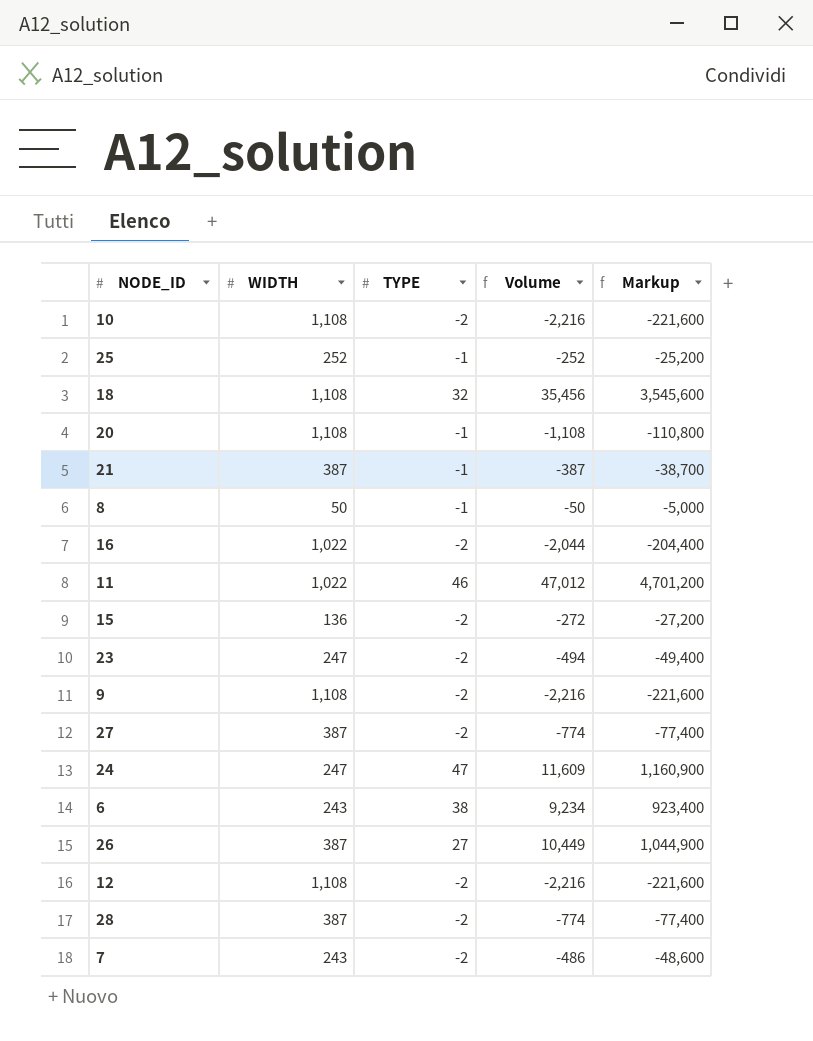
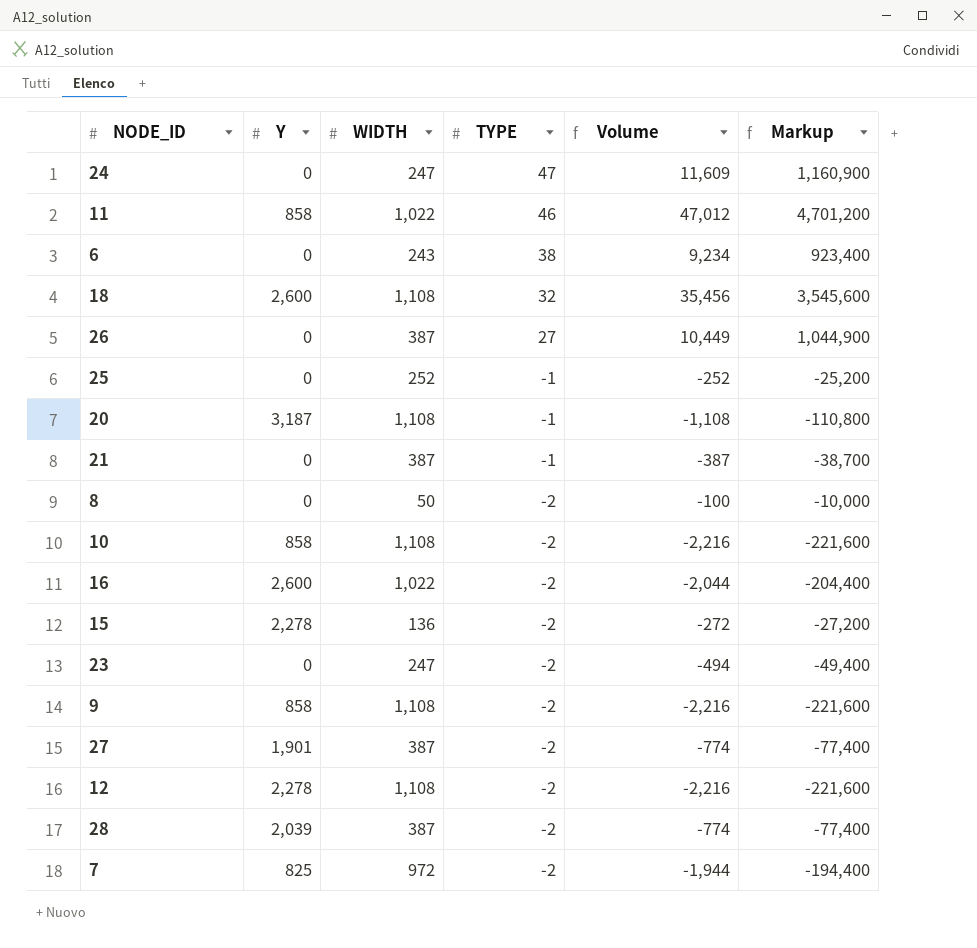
row order: none -> TYPE descending
column Y | position: none -> 2
8 | TYPE: -1 -> -2
8 | Volume: -50 -> -100
8 | Markup: -5,000 -> -10,000
7 | WIDTH: 243 -> 972
7 | Volume: -486 -> -1,944
7 | Markup: -48,600 -> -194,400

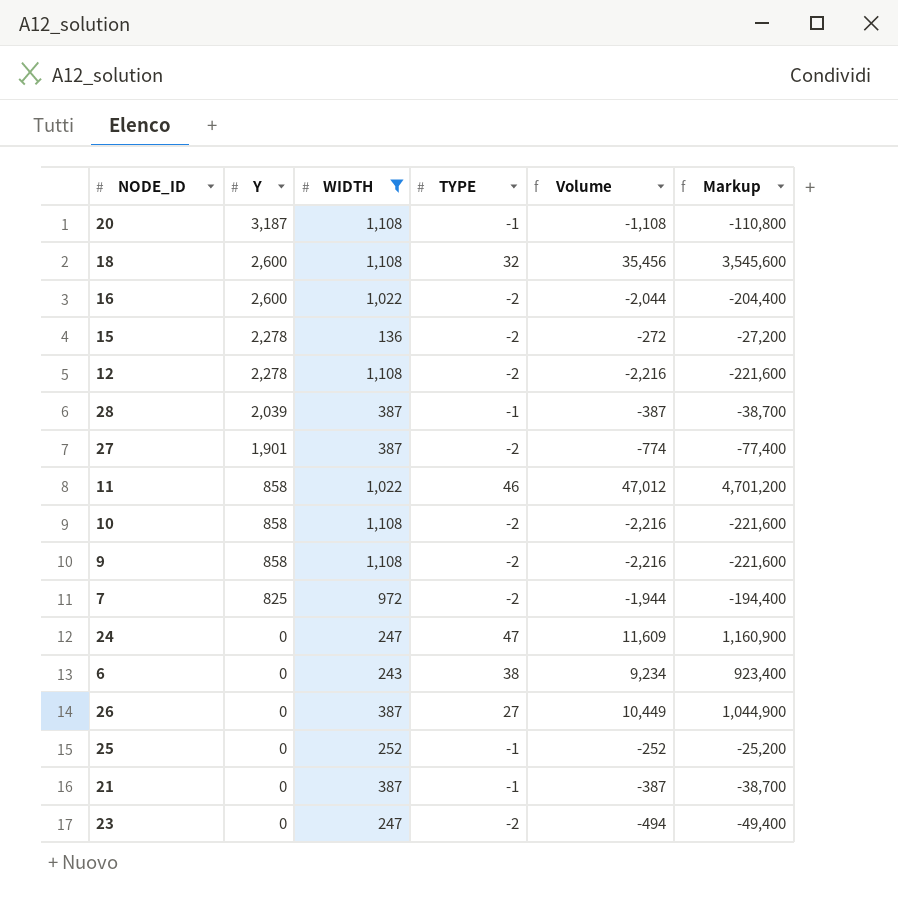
filter: none -> WIDTH != 50
row order: TYPE descending -> Y descending
28 | TYPE: -2 -> -1
28 | Volume: -774 -> -387
28 | Markup: -77,400 -> -38,700

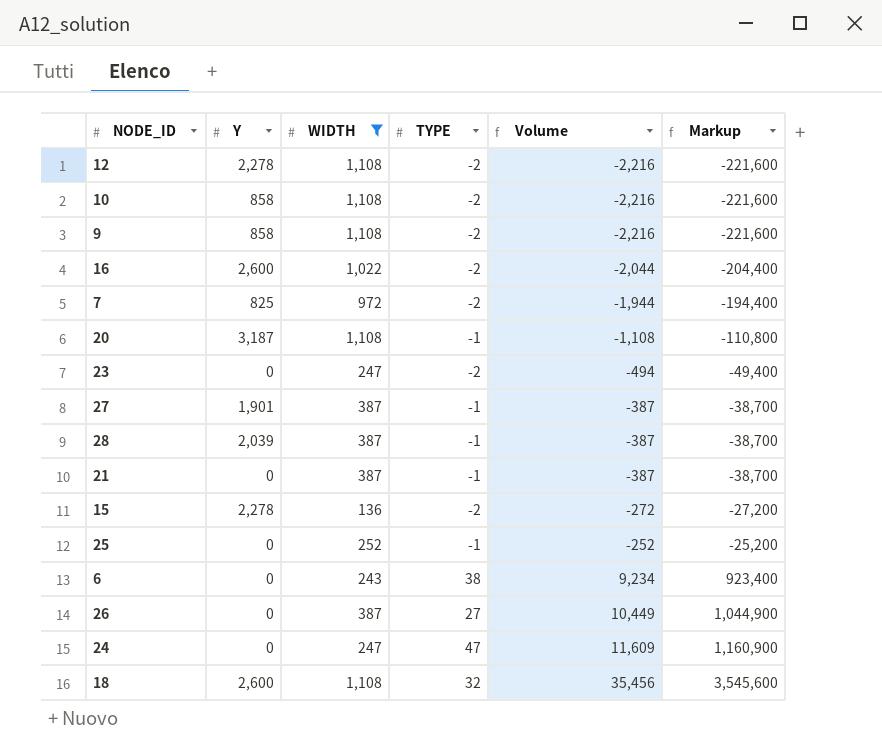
row order: Y descending -> Volume ascending
row 11: 858 | 1,022 | 46 | 47,012 | 4,701,200 -> none
27 | TYPE: -2 -> -1
27 | Volume: -774 -> -387
27 | Markup: -77,400 -> -38,700

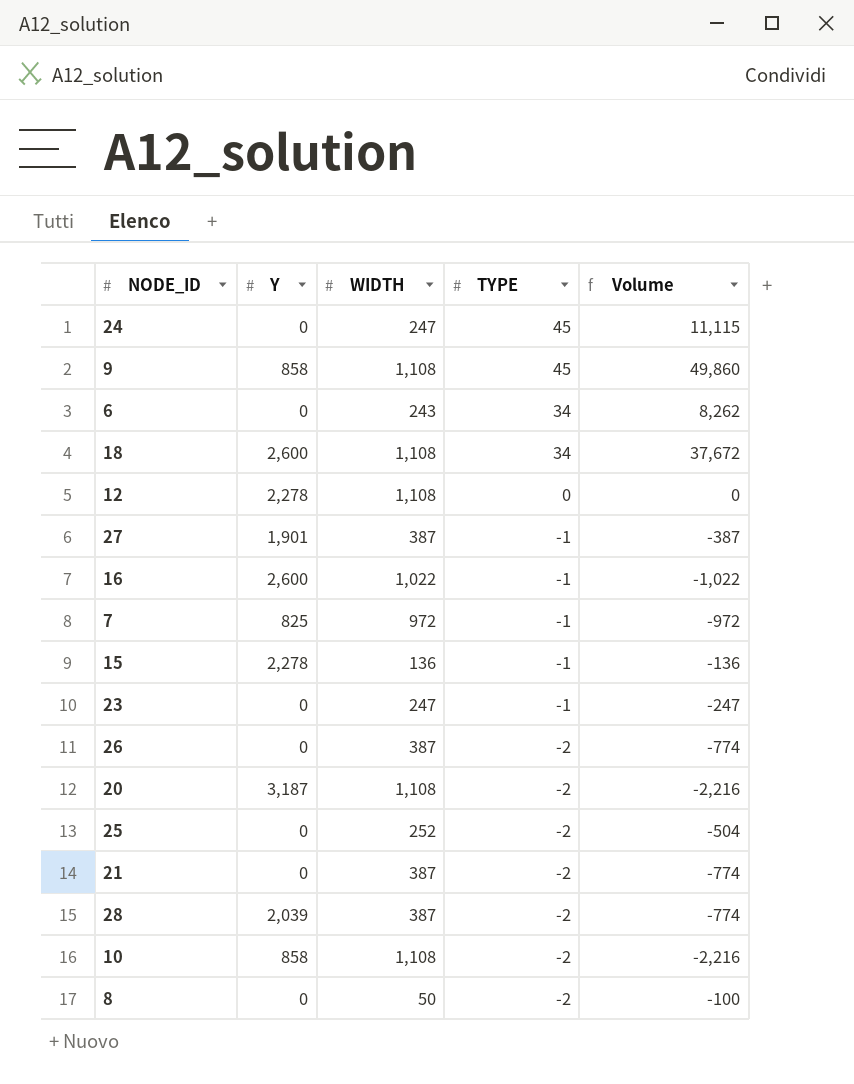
filter: WIDTH != 50 -> none
row order: Volume ascending -> TYPE descending
column Markup | formula: [Volume] * 100 -> none
24 | TYPE: 47 -> 45
24 | Volume: 11,609 -> 11,115
9 | TYPE: -2 -> 45
9 | Volume: -2,216 -> 49,860
6 | TYPE: 38 -> 34
6 | Volume: 9,234 -> 8,262
18 | TYPE: 32 -> 34
18 | Volume: 35,456 -> 37,672
12 | TYPE: -2 -> 0
12 | Volume: -2,216 -> 0
16 | TYPE: -2 -> -1
16 | Volume: -2,044 -> -1,022
7 | TYPE: -2 -> -1
7 | Volume: -1,944 -> -972
15 | TYPE: -2 -> -1
15 | Volume: -272 -> -136
23 | TYPE: -2 -> -1
23 | Volume: -494 -> -247
26 | TYPE: 27 -> -2
26 | Volume: 10,449 -> -774
20 | TYPE: -1 -> -2
20 | Volume: -1,108 -> -2,216
25 | TYPE: -1 -> -2
25 | Volume: -252 -> -504
21 | TYPE: -1 -> -2
21 | Volume: -387 -> -774
28 | TYPE: -1 -> -2
28 | Volume: -387 -> -774

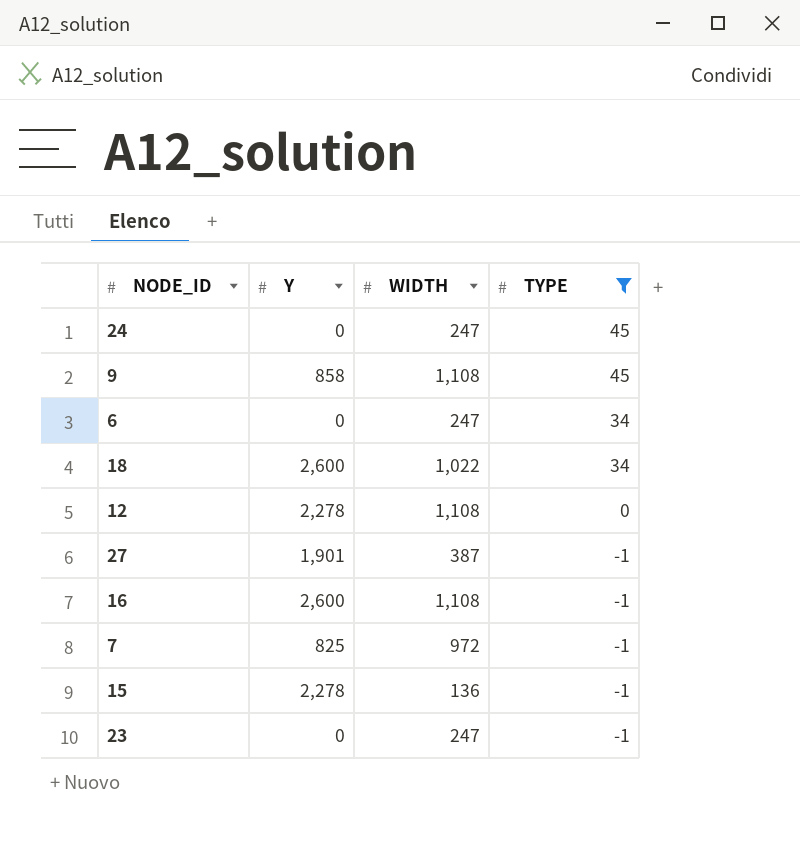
filter: none -> TYPE != -2
column Volume | formula: [WIDTH] * [TYPE] -> none
6 | WIDTH: 243 -> 247
18 | WIDTH: 1,108 -> 1,022
16 | WIDTH: 1,022 -> 1,108

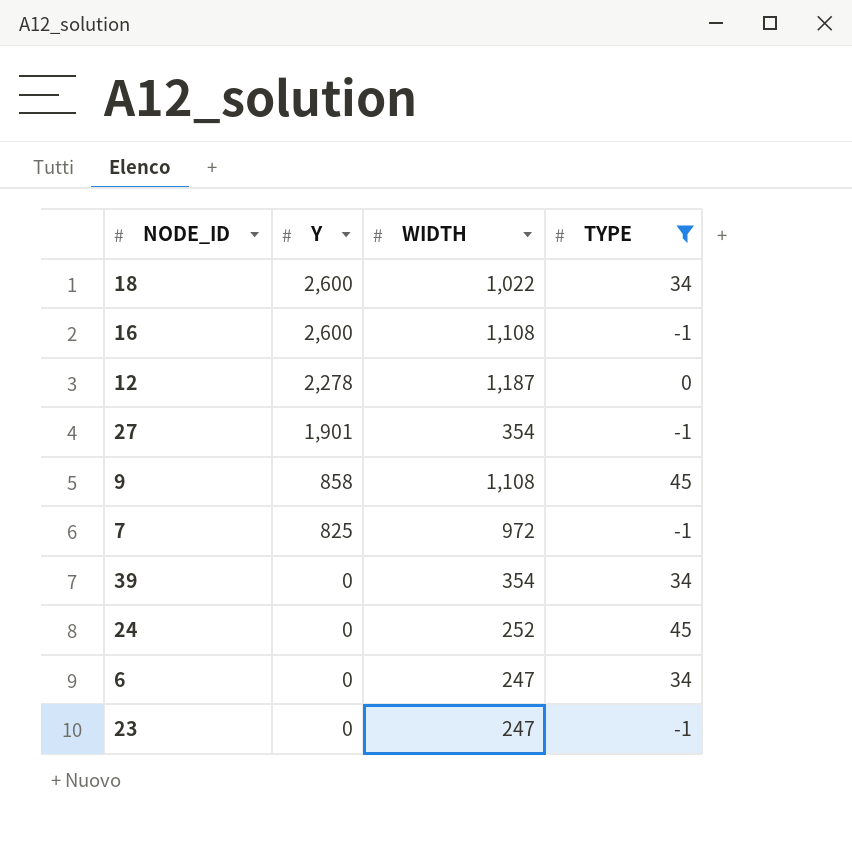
row order: TYPE descending -> Y descending
row 15: 2,278 | 136 | -1 -> none
12 | WIDTH: 1,108 -> 1,187
27 | WIDTH: 387 -> 354
row 39: none -> 0 | 354 | 34
24 | WIDTH: 247 -> 252

